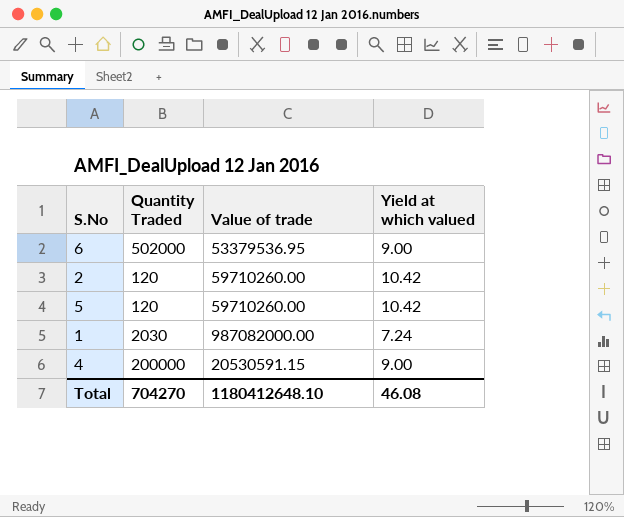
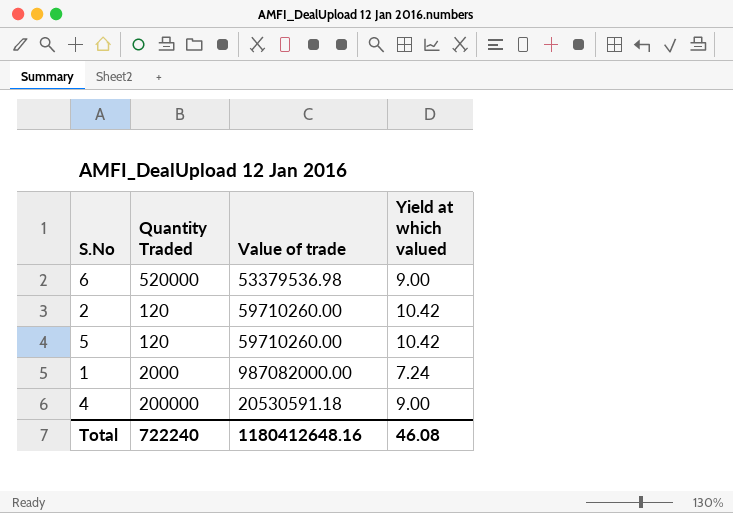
6 | Quantity Traded: 502000 -> 520000
6 | Value of trade: 53379536.95 -> 53379536.98
1 | Quantity Traded: 2030 -> 2000
4 | Value of trade: 20530591.15 -> 20530591.18
Total | Quantity Traded: 704270 -> 722240
Total | Value of trade: 1180412648.10 -> 1180412648.16

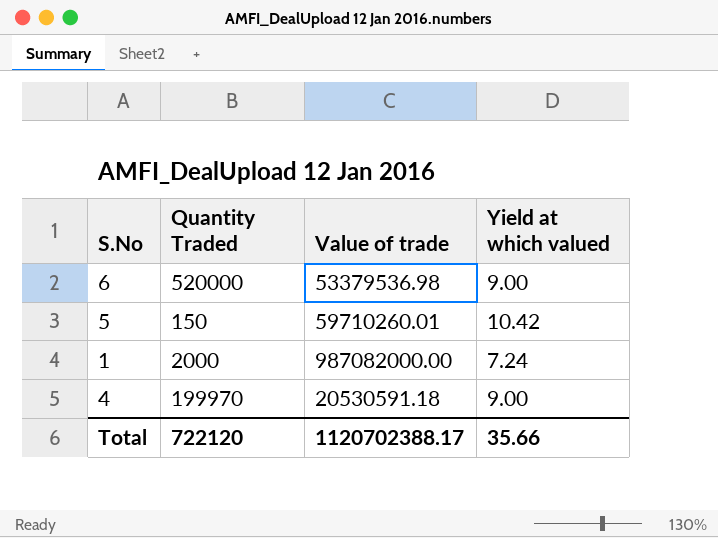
row 2: 120 | 59710260.00 | 10.42 -> none
5 | Quantity Traded: 120 -> 150
5 | Value of trade: 59710260.00 -> 59710260.01
4 | Quantity Traded: 200000 -> 199970
Total | Quantity Traded: 722240 -> 722120
Total | Value of trade: 1180412648.16 -> 1120702388.17
Total | Yield at which valued: 46.08 -> 35.66

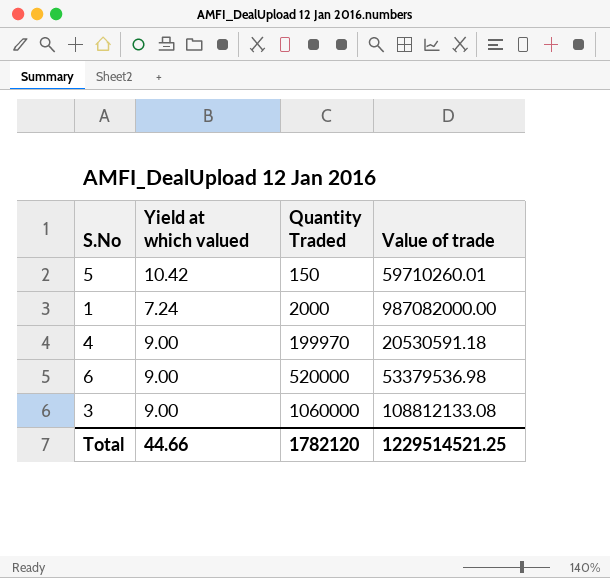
row order: none -> Quantity Traded ascending
column Yield at which valued | position: 4 -> 2
row 3: none -> 9.00 | 1060000 | 108812133.08
Total | Yield at which valued: 35.66 -> 44.66
Total | Quantity Traded: 722120 -> 1782120
Total | Value of trade: 1120702388.17 -> 1229514521.25

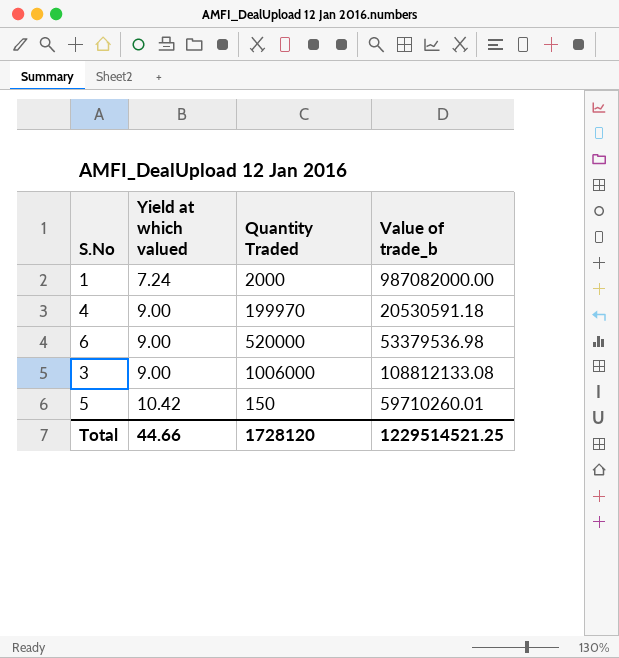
row order: Quantity Traded ascending -> Yield at which valued ascending
column name: Value of trade -> Value of trade_b
3 | Quantity Traded: 1060000 -> 1006000
Total | Quantity Traded: 1782120 -> 1728120

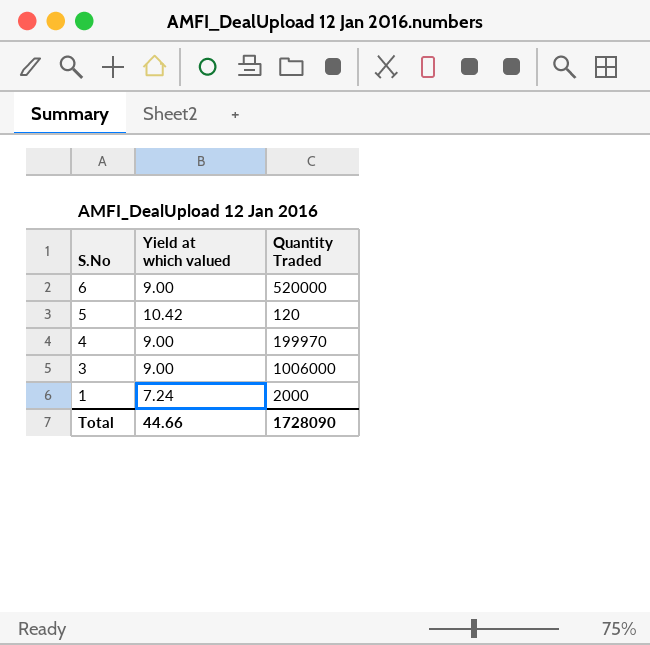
row order: Yield at which valued ascending -> S.No descending
column Value of trade_b | position: 4 -> none
5 | Quantity Traded: 150 -> 120
Total | Quantity Traded: 1728120 -> 1728090

